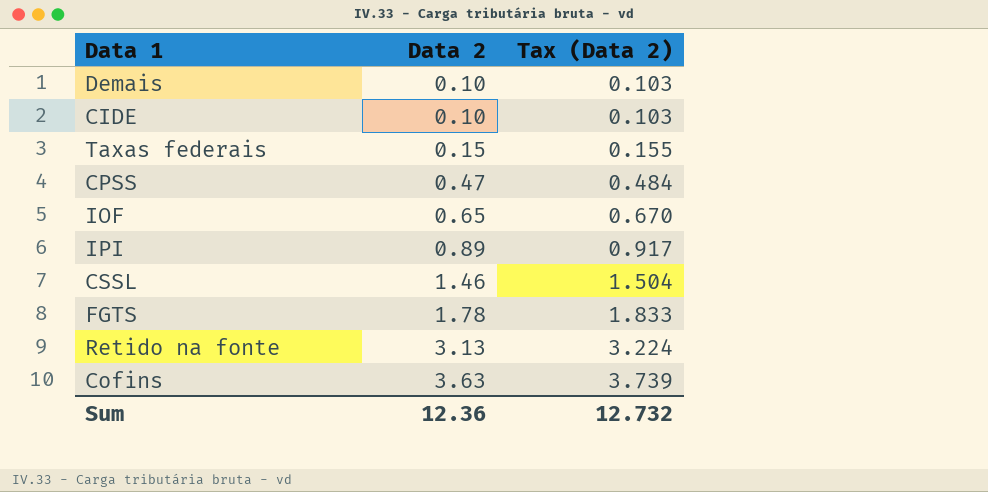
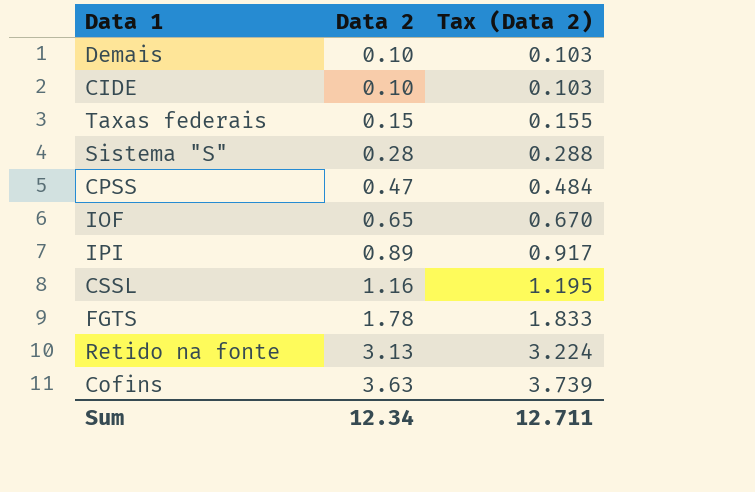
row Sistema "S": none -> 0.28 | 0.288
CSSL | Data 2: 1.46 -> 1.16
CSSL | Tax (Data 2): 1.504 -> 1.195
Sum | Data 2: 12.36 -> 12.34
Sum | Tax (Data 2): 12.732 -> 12.711

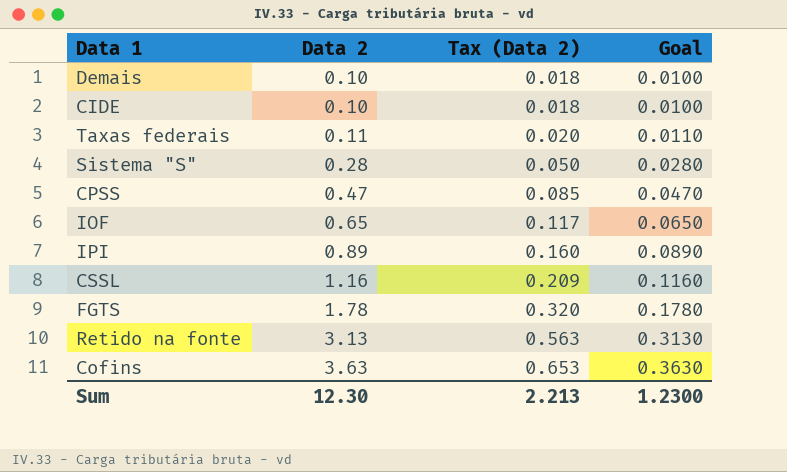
column Tax (Data 2) | formula: [Data 2] * 1.03 -> [Data 2] * 0.18
column Goal | formula: none -> [Data 2] * 0.1
Taxas federais | Data 2: 0.15 -> 0.11
Sum | Data 2: 12.34 -> 12.30
Sum | Tax (Data 2): 12.711 -> 2.213

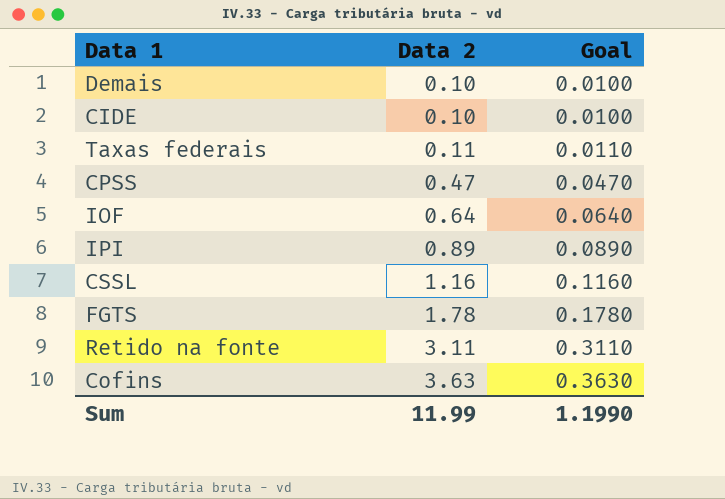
column Tax (Data 2) | formula: [Data 2] * 0.18 -> none
row Sistema "S": 0.28 | 0.050 | 0.0280 -> none
IOF | Data 2: 0.65 -> 0.64
IOF | Goal: 0.0650 -> 0.0640
Retido na fonte | Data 2: 3.13 -> 3.11
Retido na fonte | Goal: 0.3130 -> 0.3110
Sum | Data 2: 12.30 -> 11.99
Sum | Goal: 1.2300 -> 1.1990

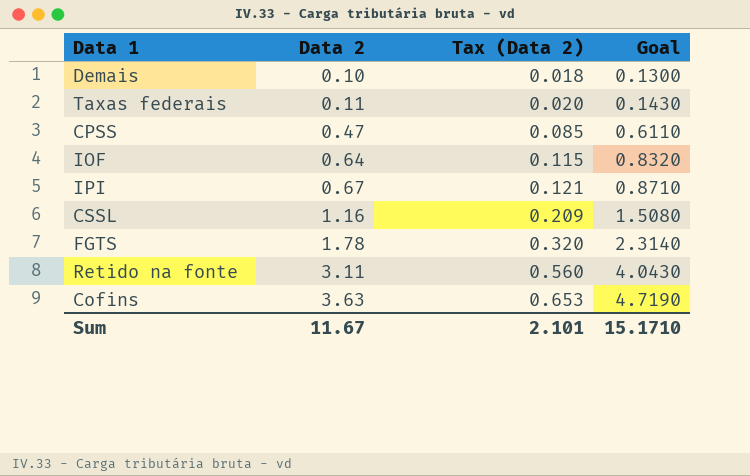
column Tax (Data 2) | formula: none -> [Data 2] * 0.18
column Goal | formula: [Data 2] * 0.1 -> [Data 2] * 1.3
row CIDE: 0.10 | 0.0100 -> none
IPI | Data 2: 0.89 -> 0.67
Sum | Data 2: 11.99 -> 11.67
Sum | Goal: 1.1990 -> 15.1710

